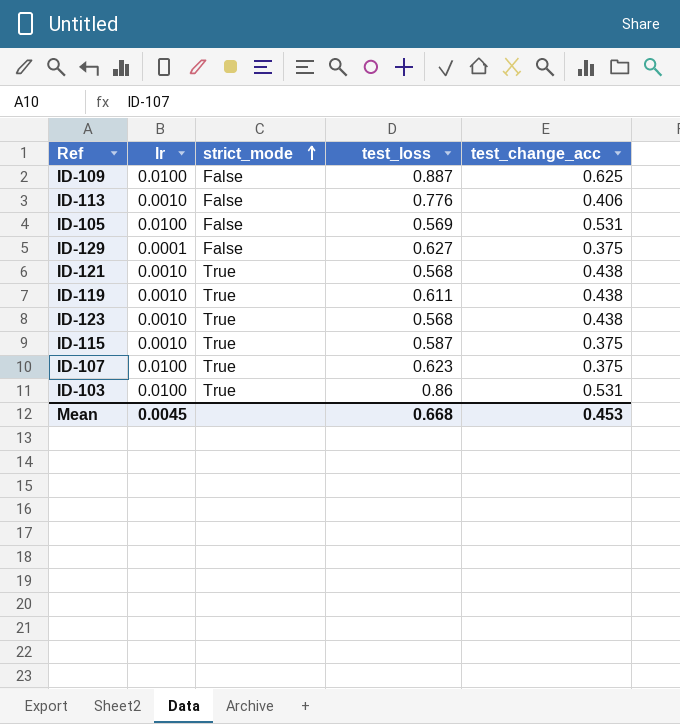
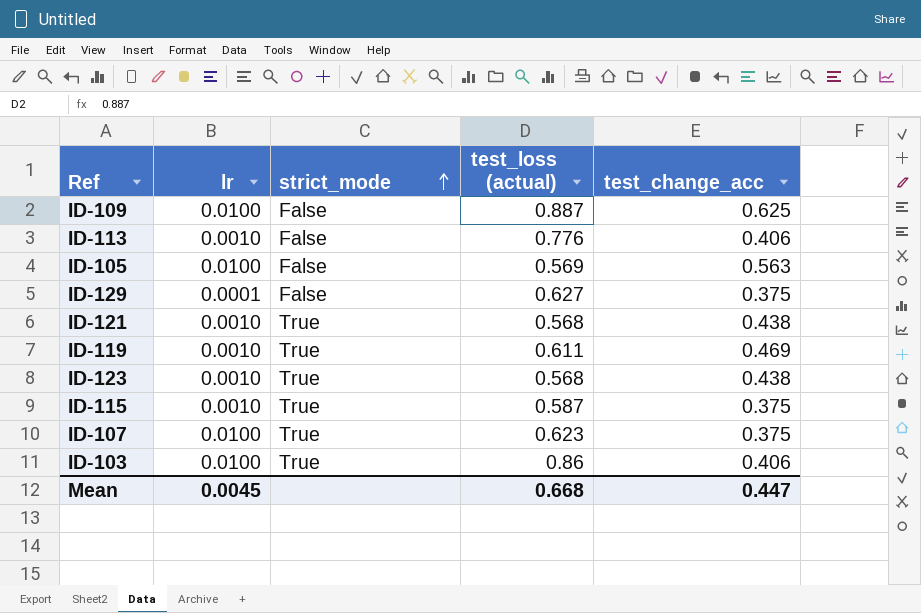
column name: test_loss -> test_loss (actual)
ID-105 | test_change_acc: 0.531 -> 0.563
ID-119 | test_change_acc: 0.438 -> 0.469
ID-103 | test_change_acc: 0.531 -> 0.406
Mean | test_change_acc: 0.453 -> 0.447

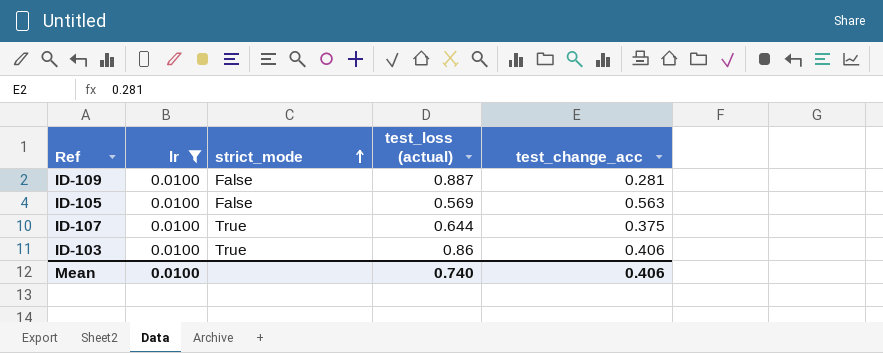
filter: none -> lr = 0.0100
ID-109 | test_change_acc: 0.625 -> 0.281
ID-107 | test_loss (actual): 0.623 -> 0.644
Mean | lr: 0.0045 -> 0.0100
Mean | test_loss (actual): 0.668 -> 0.740
Mean | test_change_acc: 0.447 -> 0.406

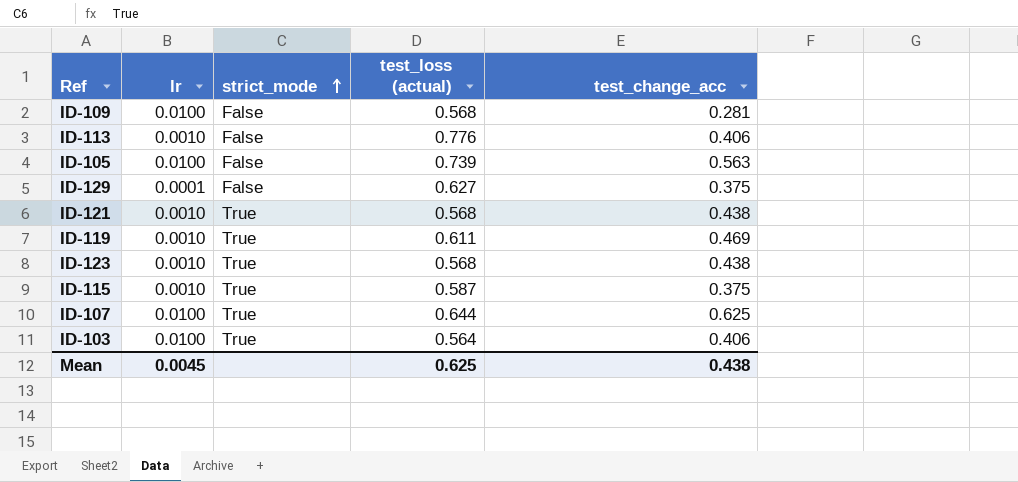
filter: lr = 0.0100 -> none
ID-109 | test_loss (actual): 0.887 -> 0.568
ID-105 | test_loss (actual): 0.569 -> 0.739
ID-107 | test_change_acc: 0.375 -> 0.625
ID-103 | test_loss (actual): 0.86 -> 0.564
Mean | lr: 0.0100 -> 0.0045
Mean | test_loss (actual): 0.740 -> 0.625
Mean | test_change_acc: 0.406 -> 0.438

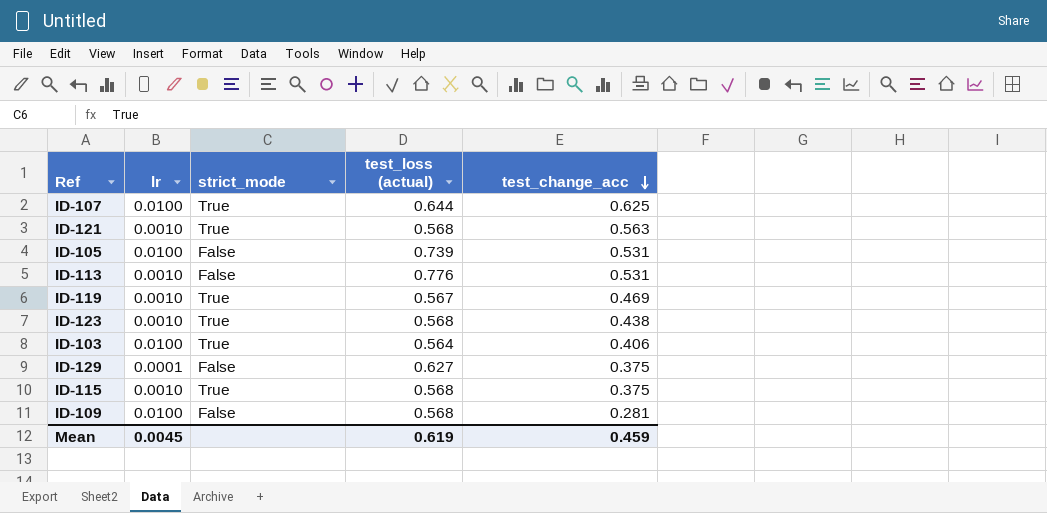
row order: strict_mode ascending -> test_change_acc descending
ID-121 | test_change_acc: 0.438 -> 0.563
ID-105 | test_change_acc: 0.563 -> 0.531
ID-113 | test_change_acc: 0.406 -> 0.531
ID-119 | test_loss (actual): 0.611 -> 0.567
ID-115 | test_loss (actual): 0.587 -> 0.568
Mean | test_loss (actual): 0.625 -> 0.619
Mean | test_change_acc: 0.438 -> 0.459

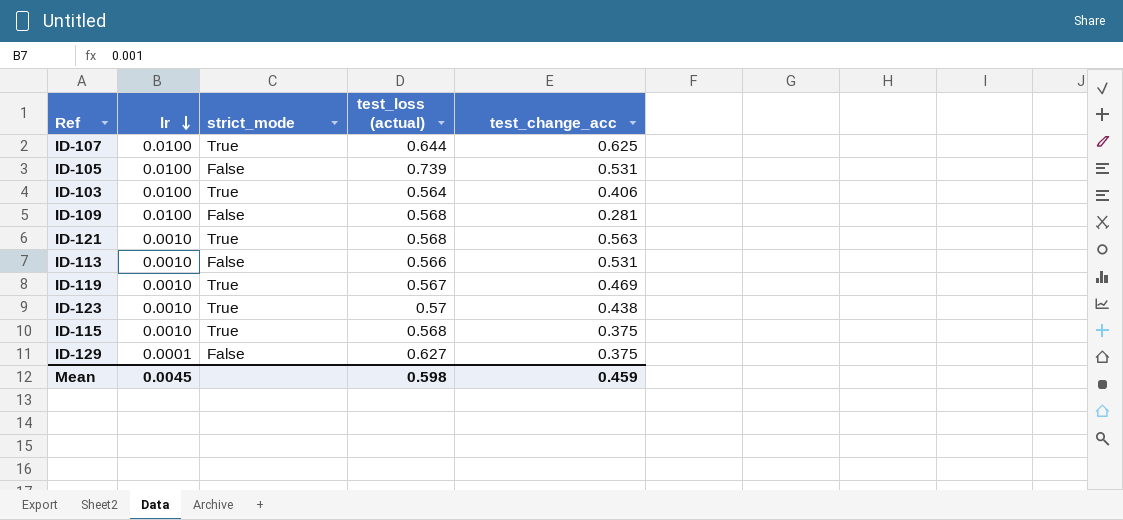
row order: test_change_acc descending -> lr descending
ID-113 | test_loss (actual): 0.776 -> 0.566
ID-123 | test_loss (actual): 0.568 -> 0.57
Mean | test_loss (actual): 0.619 -> 0.598

